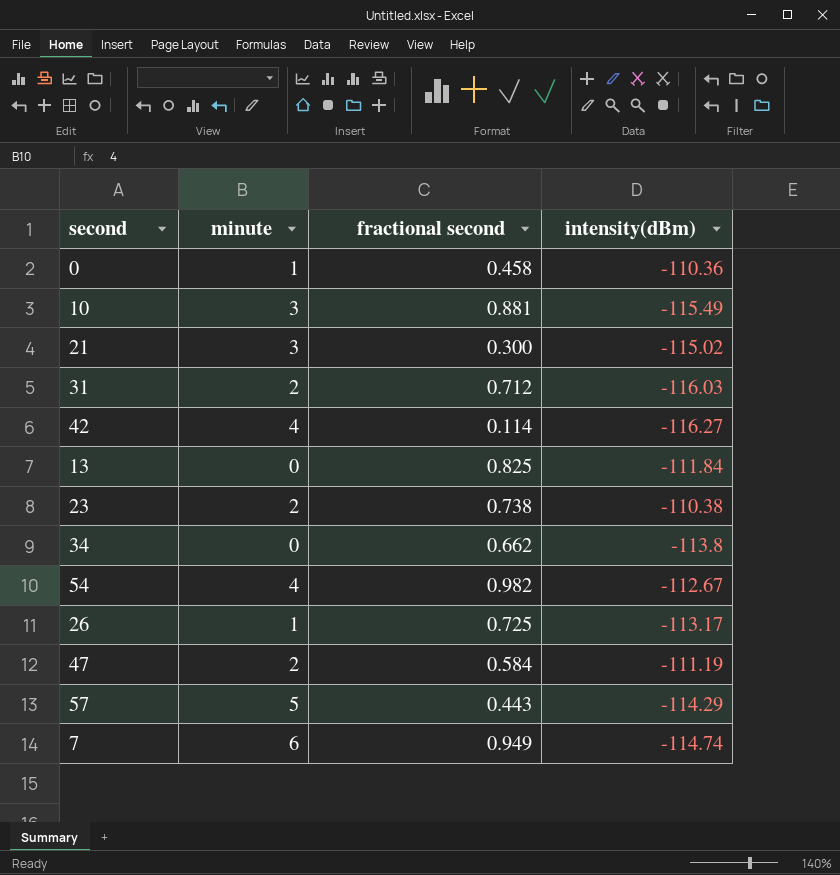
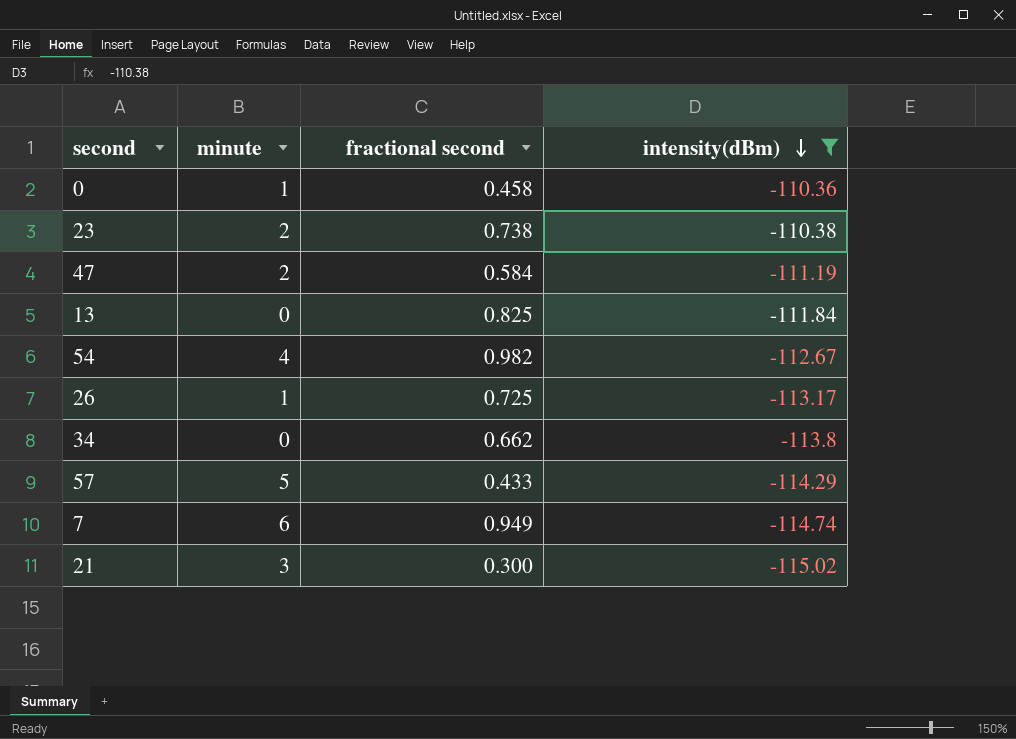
filter: none -> intensity(dBm) >= -115.02
row order: none -> intensity(dBm) descending
57 | fractional second: 0.443 -> 0.433

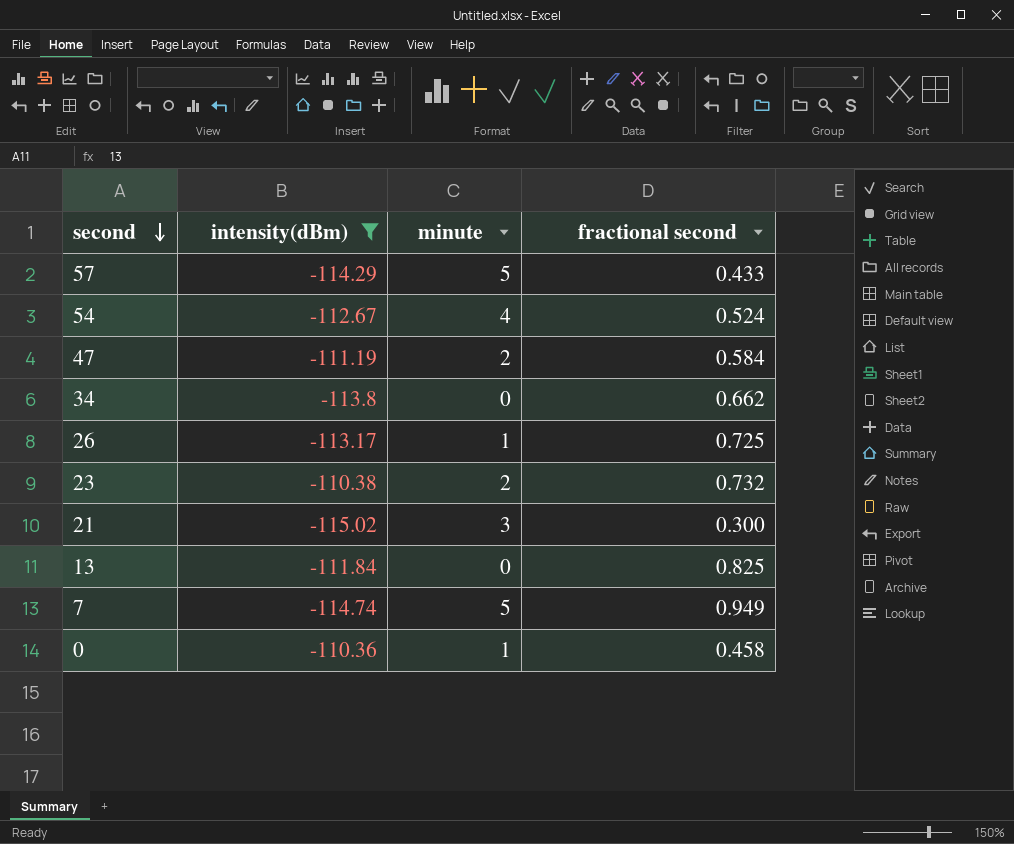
row order: intensity(dBm) descending -> second descending
column intensity(dBm) | position: 4 -> 2
54 | fractional second: 0.982 -> 0.524
23 | fractional second: 0.738 -> 0.732
7 | minute: 6 -> 5

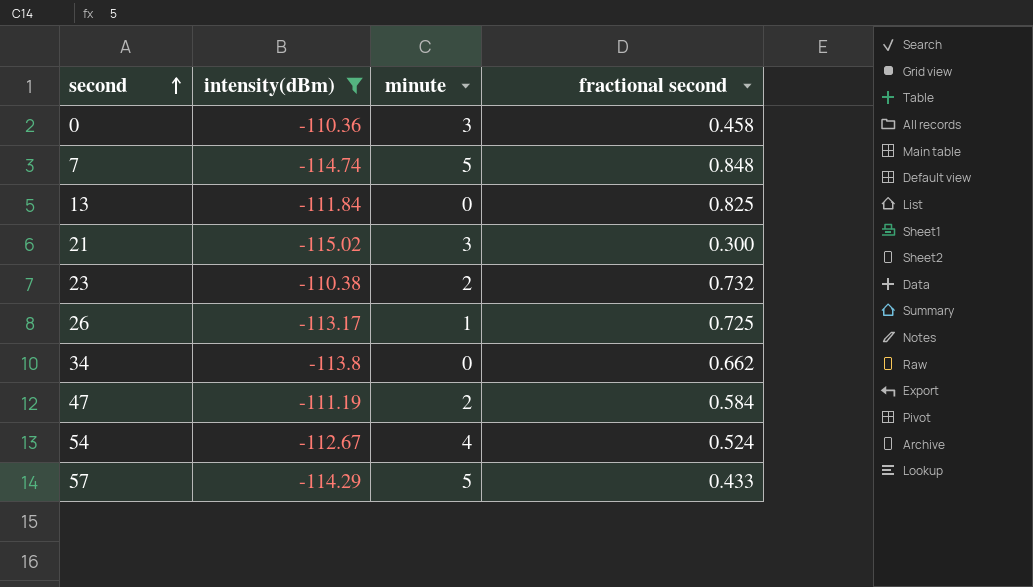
row order: second descending -> second ascending
0 | minute: 1 -> 3
7 | fractional second: 0.949 -> 0.848

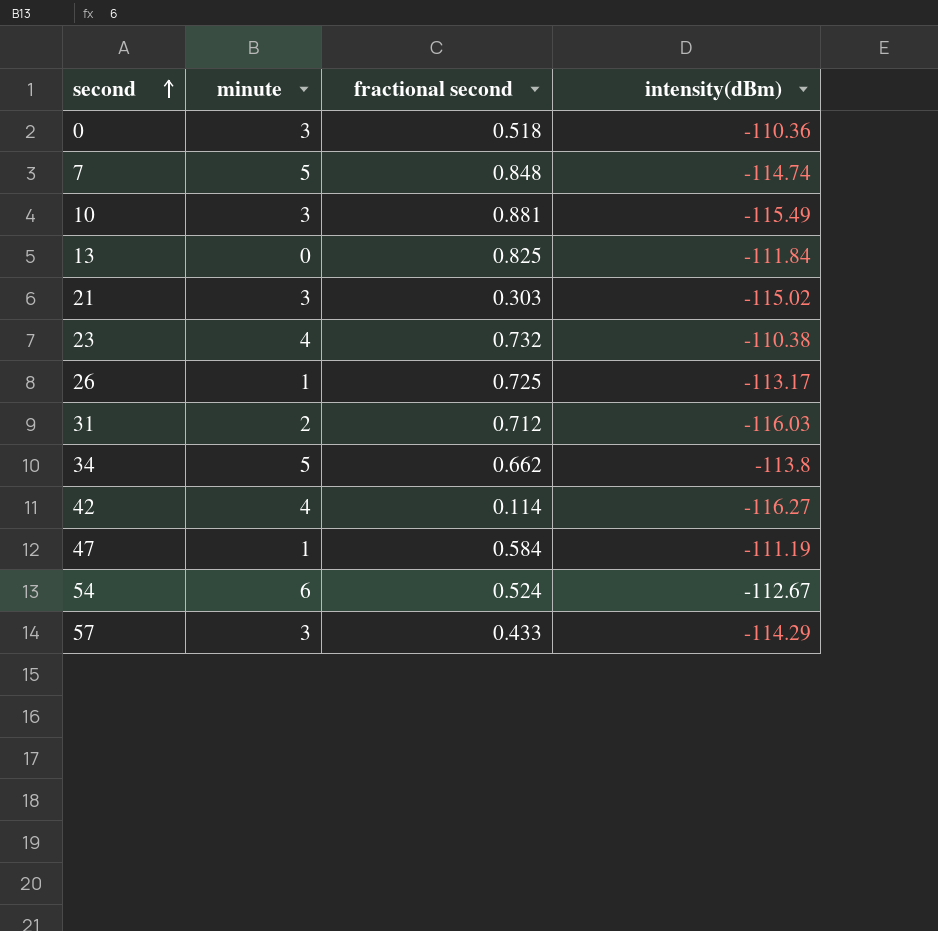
filter: intensity(dBm) >= -115.02 -> none
column intensity(dBm) | position: 2 -> 4
0 | fractional second: 0.458 -> 0.518
21 | fractional second: 0.300 -> 0.303
23 | minute: 2 -> 4
34 | minute: 0 -> 5
47 | minute: 2 -> 1
54 | minute: 4 -> 6
57 | minute: 5 -> 3

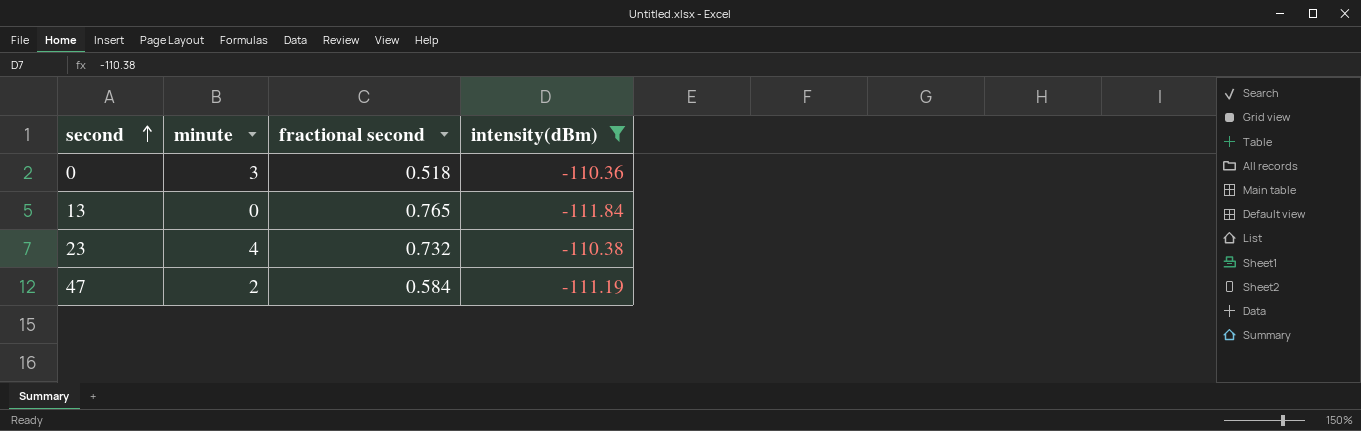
filter: none -> intensity(dBm) >= -111.84
13 | fractional second: 0.825 -> 0.765
47 | minute: 1 -> 2

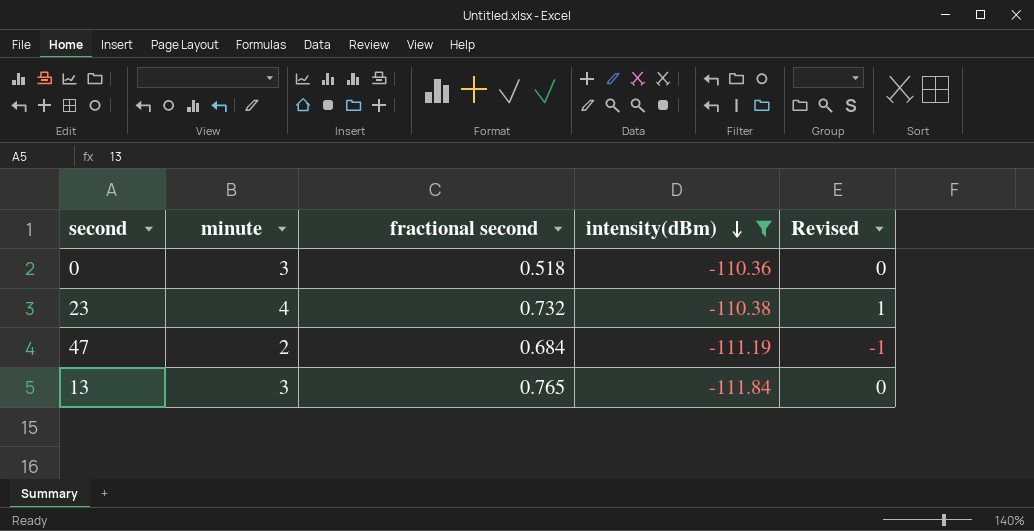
row order: second ascending -> intensity(dBm) descending
column Revised | formula: none -> [minute] - 3
47 | fractional second: 0.584 -> 0.684
13 | minute: 0 -> 3

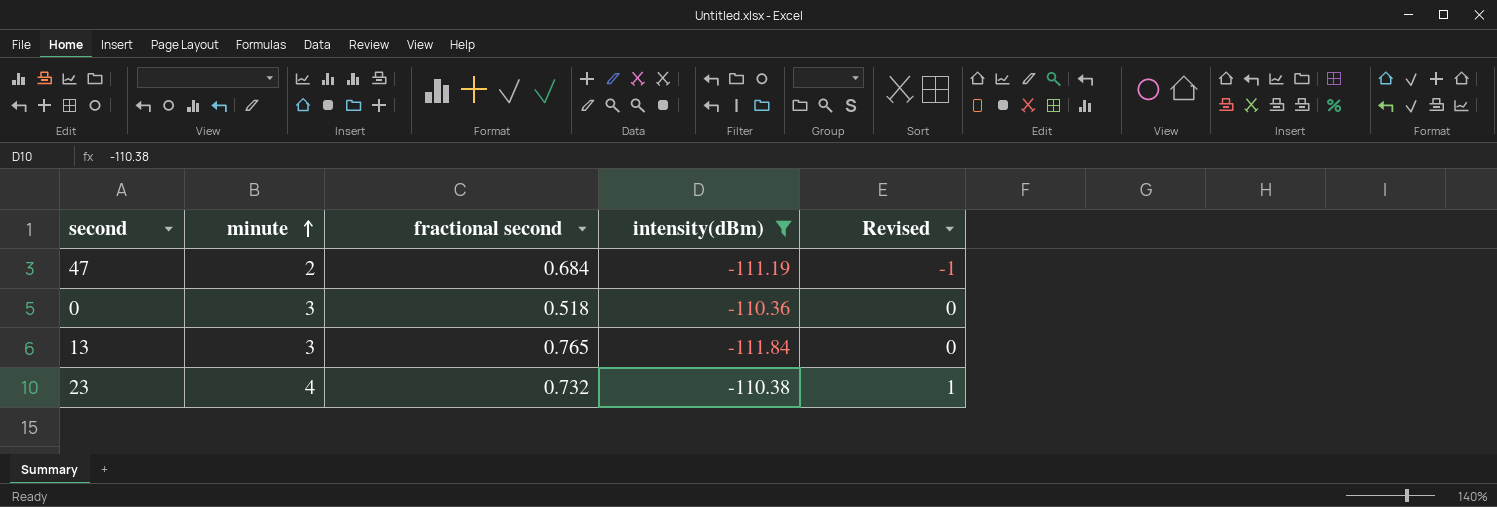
row order: intensity(dBm) descending -> minute ascending

